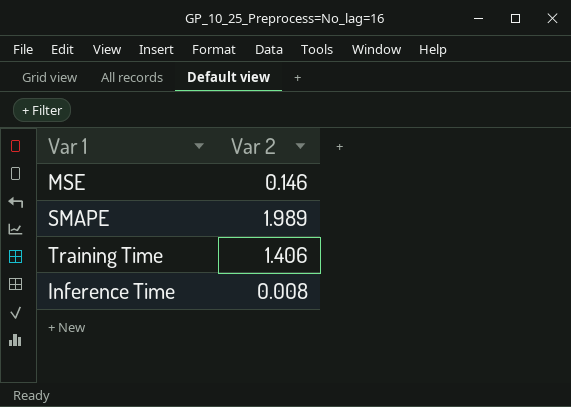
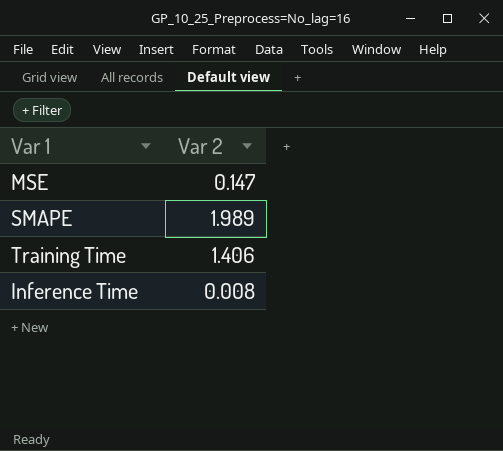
MSE | Var 2: 0.146 -> 0.147

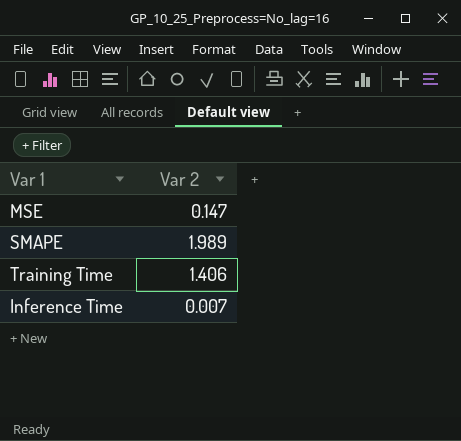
Inference Time | Var 2: 0.008 -> 0.007

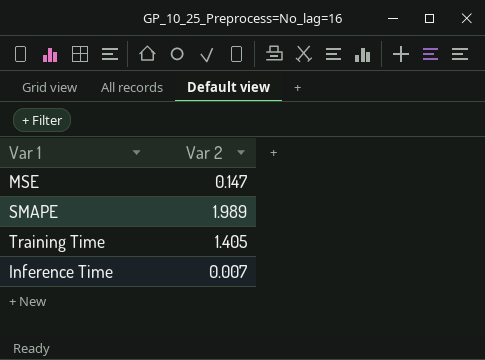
Training Time | Var 2: 1.406 -> 1.405

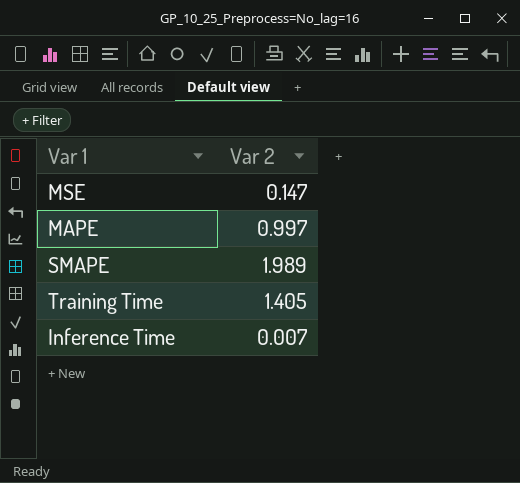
row MAPE: none -> 0.997

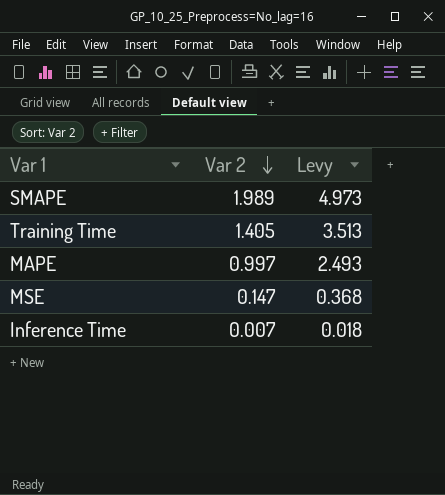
row order: none -> Var 2 descending
column Levy | formula: none -> [Var 2] * 2.5

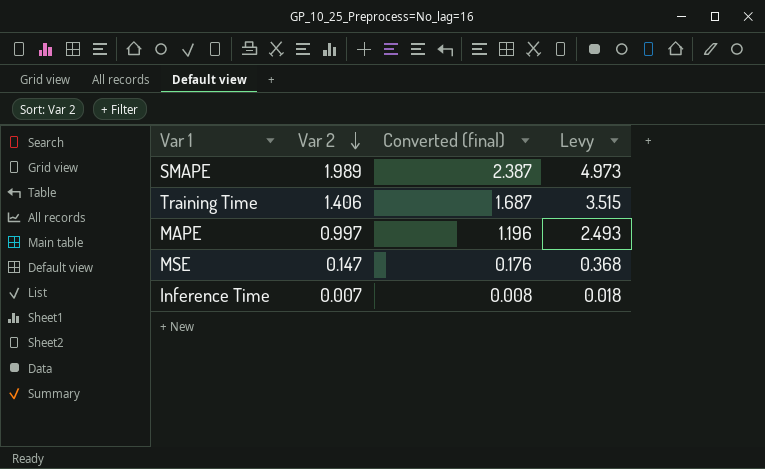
column Converted (final) | formula: none -> [Var 2] * 1.2
Training Time | Var 2: 1.405 -> 1.406
Training Time | Levy: 3.513 -> 3.515

